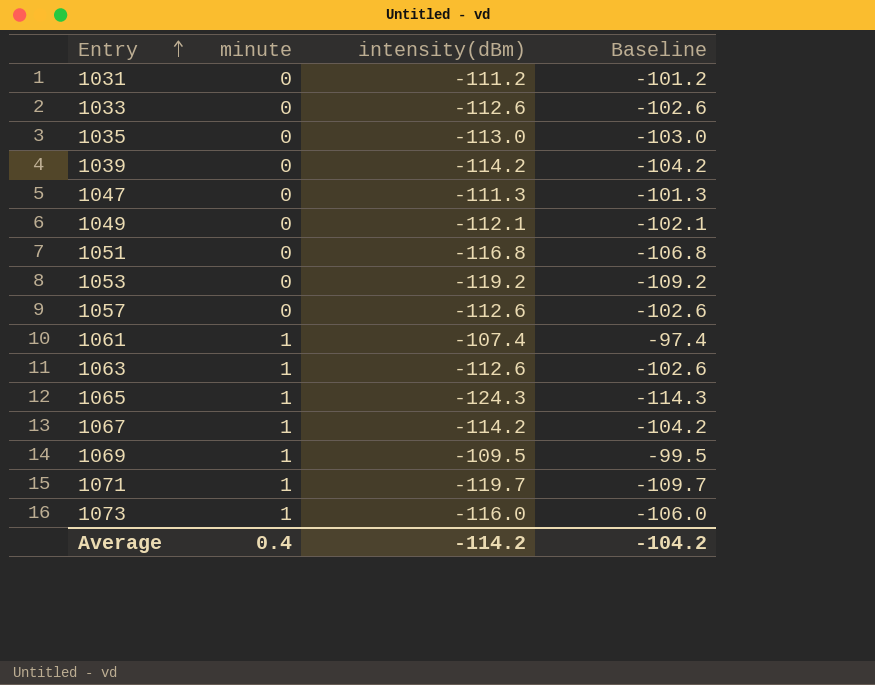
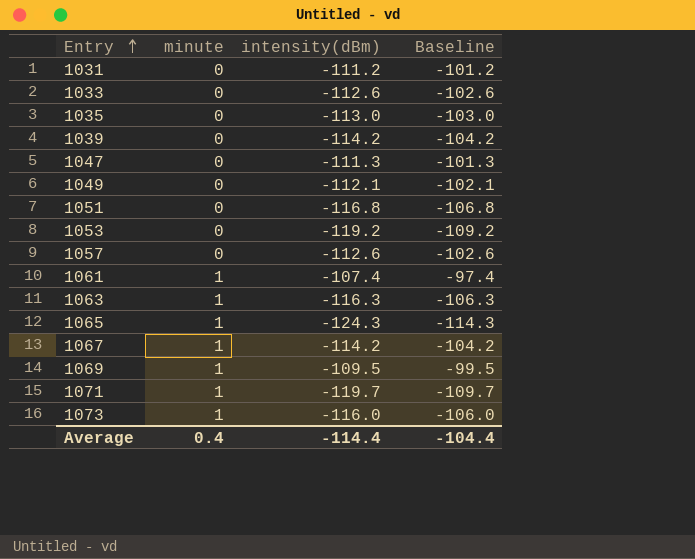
1063 | intensity(dBm): -112.6 -> -116.3
1063 | Baseline: -102.6 -> -106.3
Average | intensity(dBm): -114.2 -> -114.4
Average | Baseline: -104.2 -> -104.4

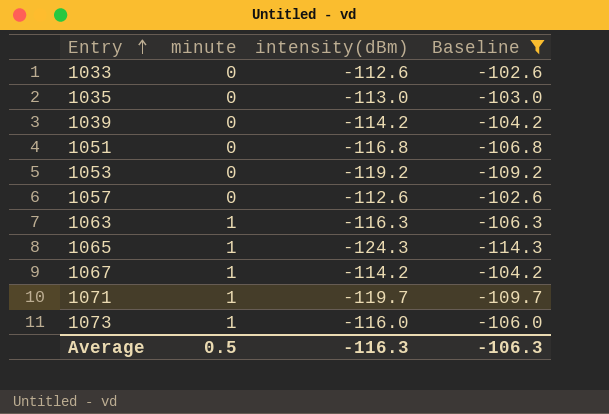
filter: none -> Baseline <= -102.6
Average | minute: 0.4 -> 0.5
Average | intensity(dBm): -114.4 -> -116.3
Average | Baseline: -104.4 -> -106.3

